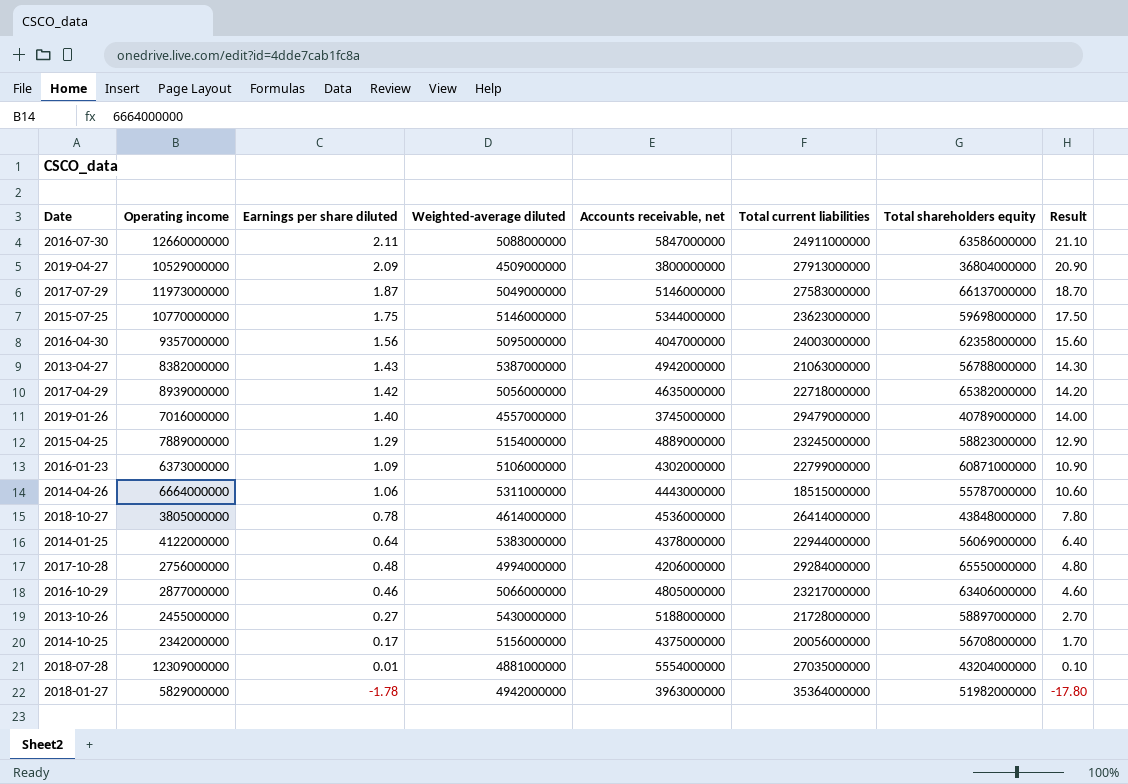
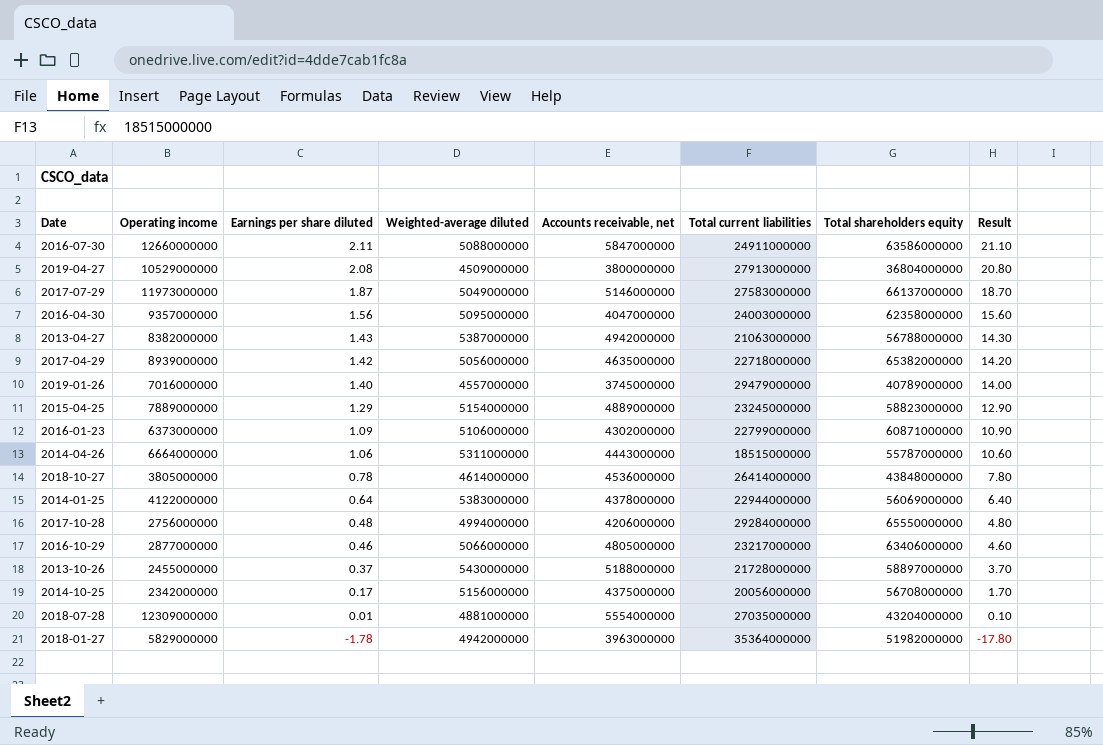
row 2015-07-25: 10770000000 | 1.75 | 5146000000 | 5344000000 | 23623000000 | 59698000000 | 17.50 -> none
2019-04-27 | Earnings per share diluted: 2.09 -> 2.08
2019-04-27 | Result: 20.90 -> 20.80
2013-10-26 | Earnings per share diluted: 0.27 -> 0.37
2013-10-26 | Result: 2.70 -> 3.70

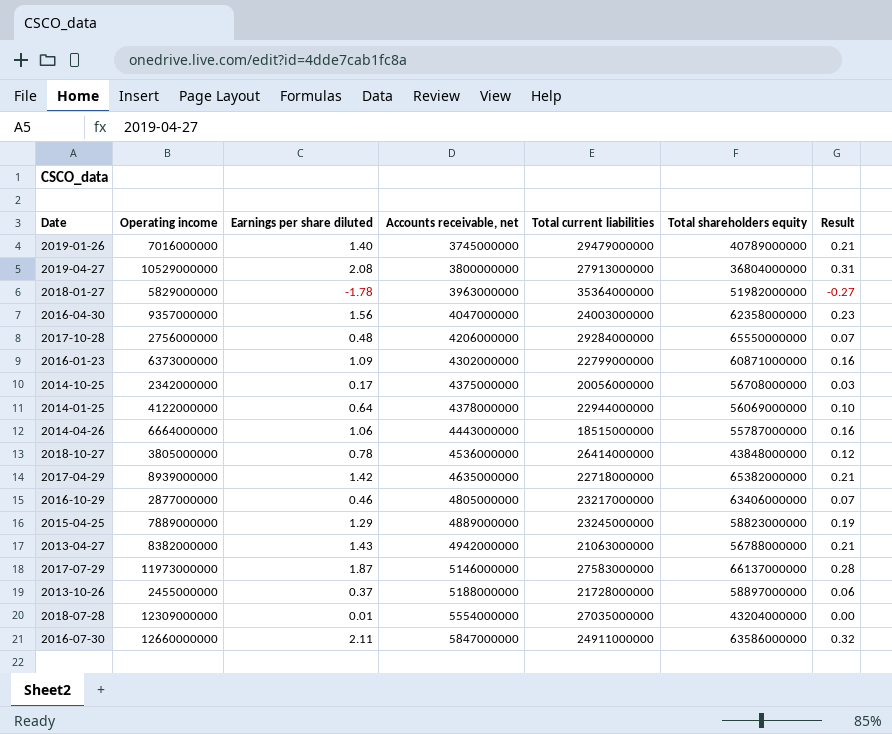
row order: Earnings per share diluted descending -> Accounts receivable, net ascending
column Weighted-average diluted | position: 4 -> none
column Result | formula: [Earnings per share diluted] * 10 -> [Earnings per share diluted] * 0.15

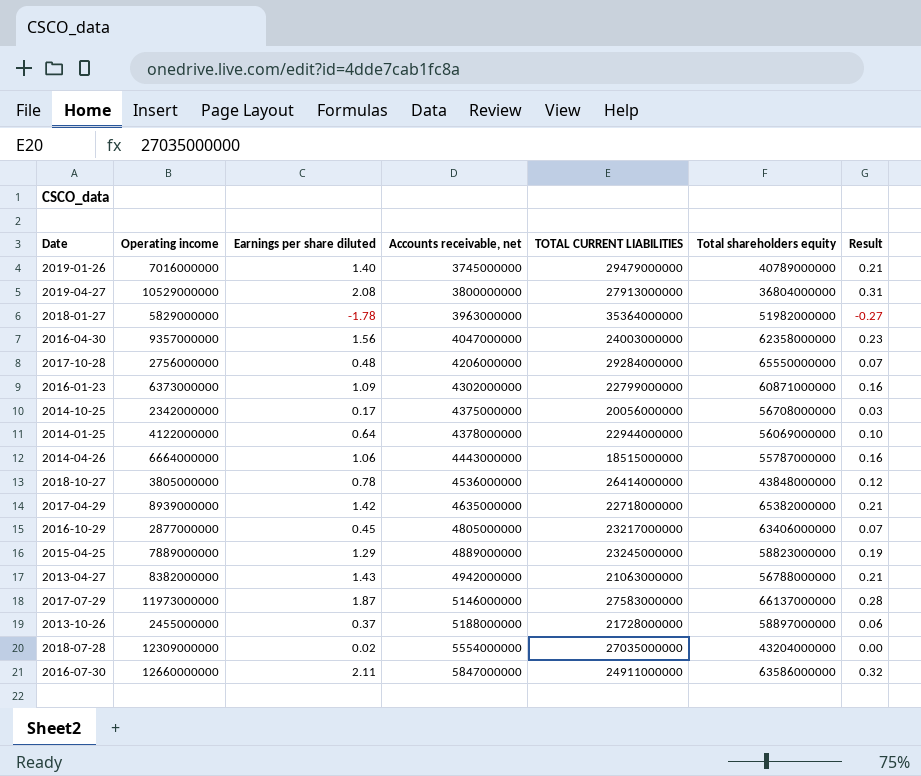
column name: Total current liabilities -> TOTAL CURRENT LIABILITIES
2016-10-29 | Earnings per share diluted: 0.46 -> 0.45
2018-07-28 | Earnings per share diluted: 0.01 -> 0.02

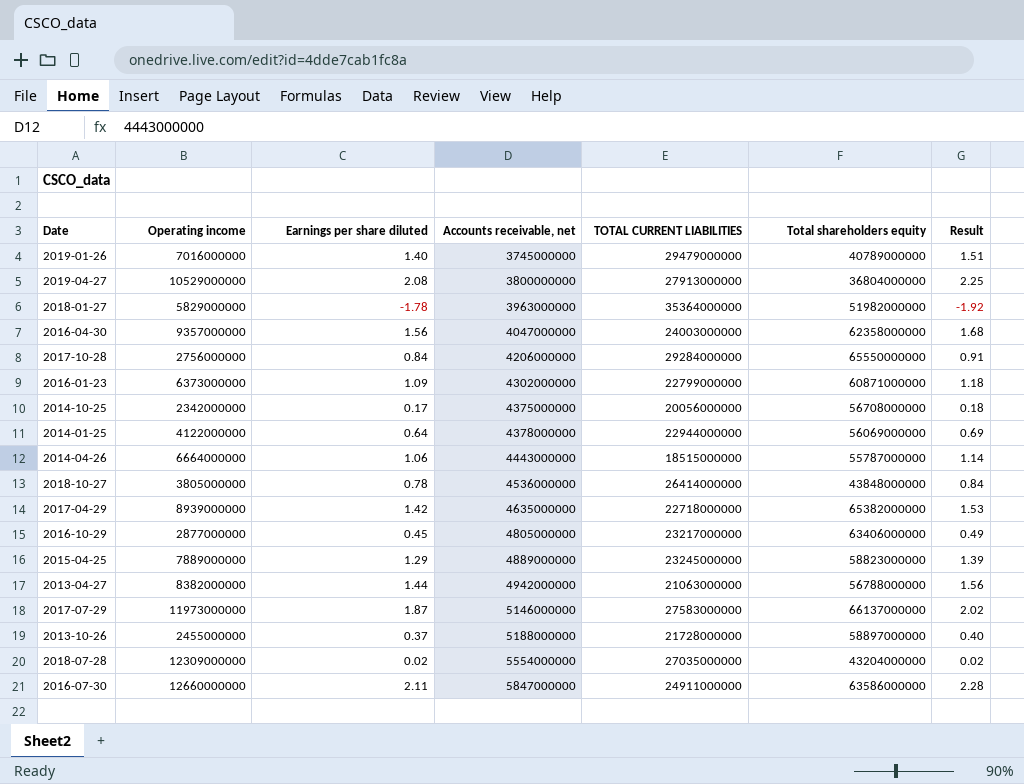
column Result | formula: [Earnings per share diluted] * 0.15 -> [Earnings per share diluted] * 1.08
2017-10-28 | Earnings per share diluted: 0.48 -> 0.84
2013-04-27 | Earnings per share diluted: 1.43 -> 1.44

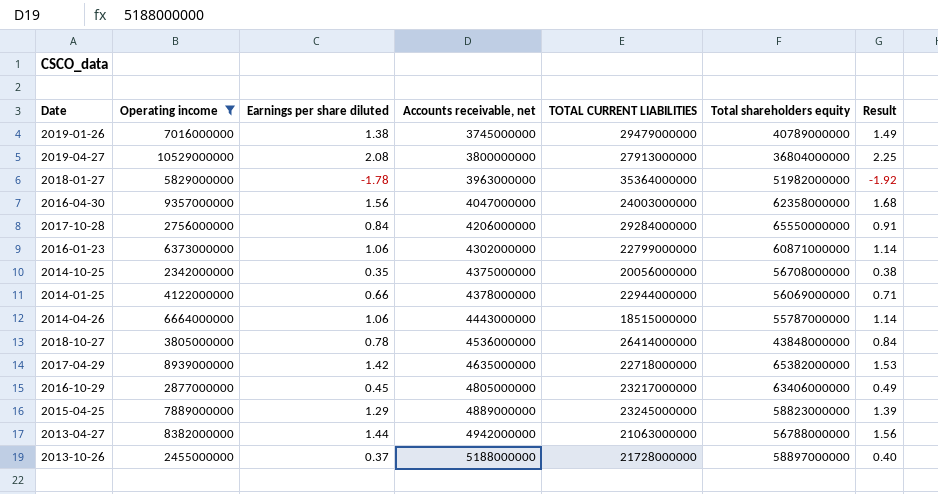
filter: none -> Operating income <= 10529000000
2019-01-26 | Earnings per share diluted: 1.40 -> 1.38
2019-01-26 | Result: 1.51 -> 1.49
2016-01-23 | Earnings per share diluted: 1.09 -> 1.06
2016-01-23 | Result: 1.18 -> 1.14
2014-10-25 | Earnings per share diluted: 0.17 -> 0.35
2014-10-25 | Result: 0.18 -> 0.38
2014-01-25 | Earnings per share diluted: 0.64 -> 0.66
2014-01-25 | Result: 0.69 -> 0.71

